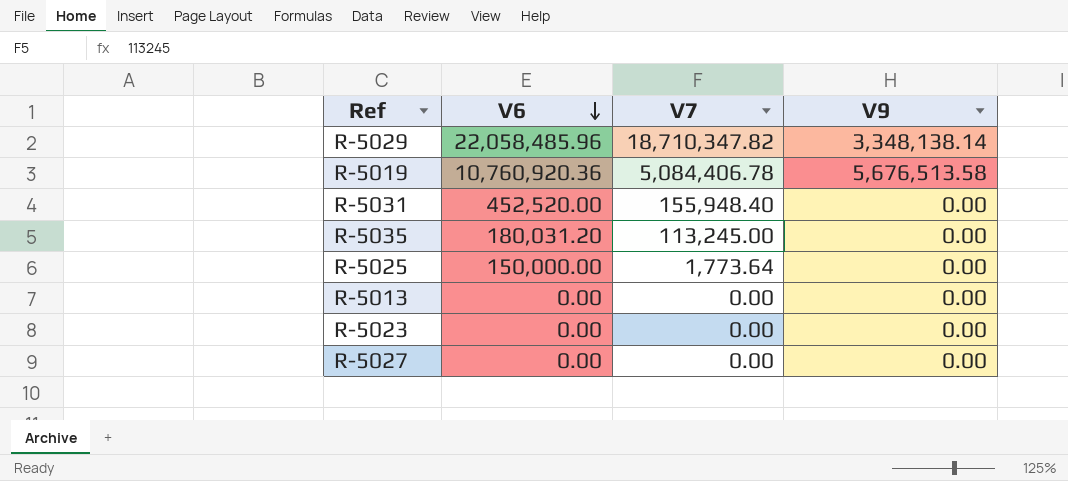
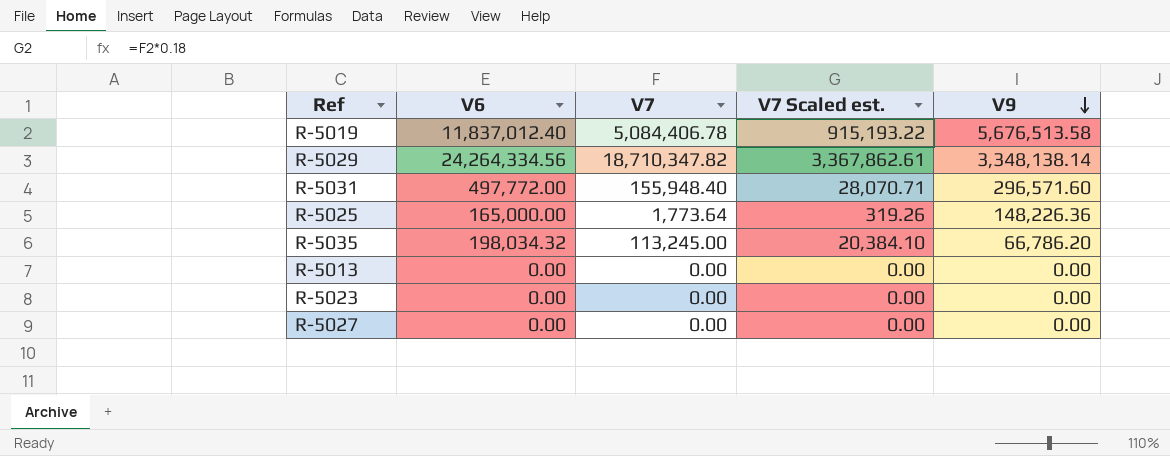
row order: V6 descending -> V9 descending
column V7 Scaled est. | formula: none -> [V7] * 0.18
R-5019 | V6: 10,760,920.36 -> 11,837,012.40
R-5029 | V6: 22,058,485.96 -> 24,264,334.56
R-5031 | V6: 452,520.00 -> 497,772.00
R-5031 | V9: 0.00 -> 296,571.60
R-5025 | V6: 150,000.00 -> 165,000.00
R-5025 | V9: 0.00 -> 148,226.36
R-5035 | V6: 180,031.20 -> 198,034.32
R-5035 | V9: 0.00 -> 66,786.20

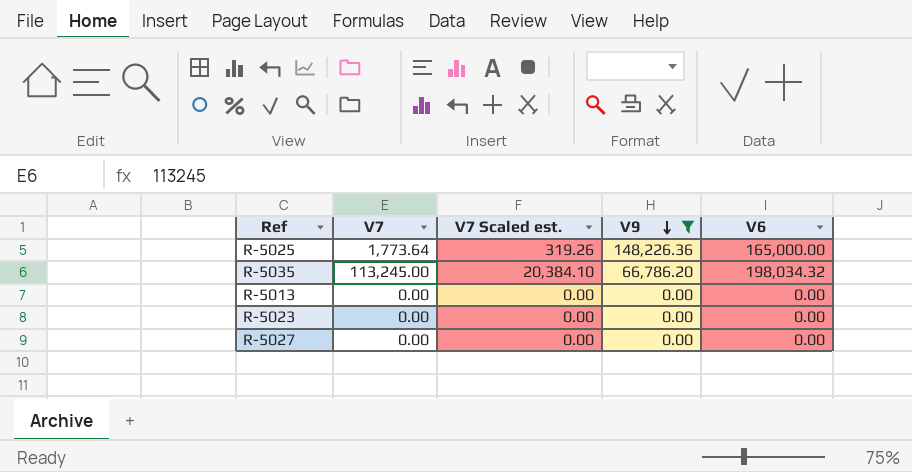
filter: none -> V9 <= 148,226.36
column V6 | position: 2 -> 5

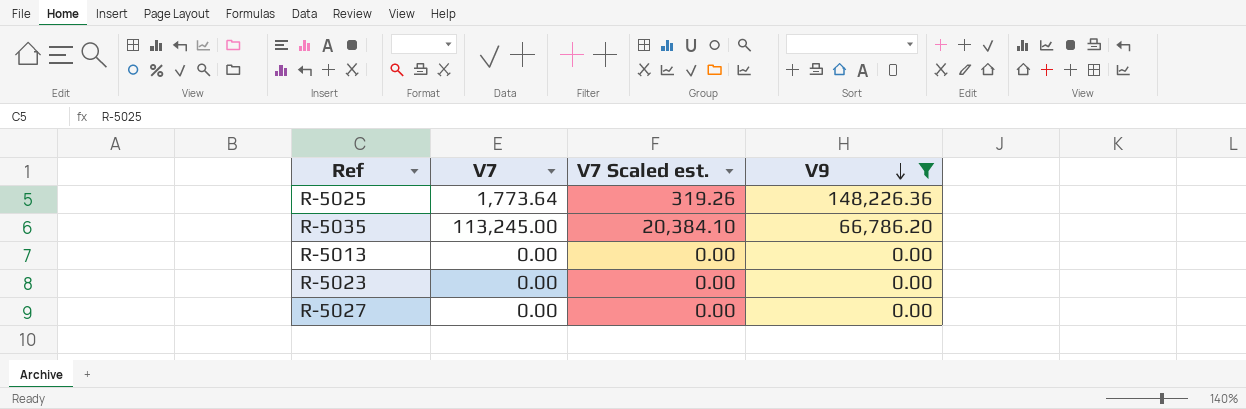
column V6 | position: 5 -> none

